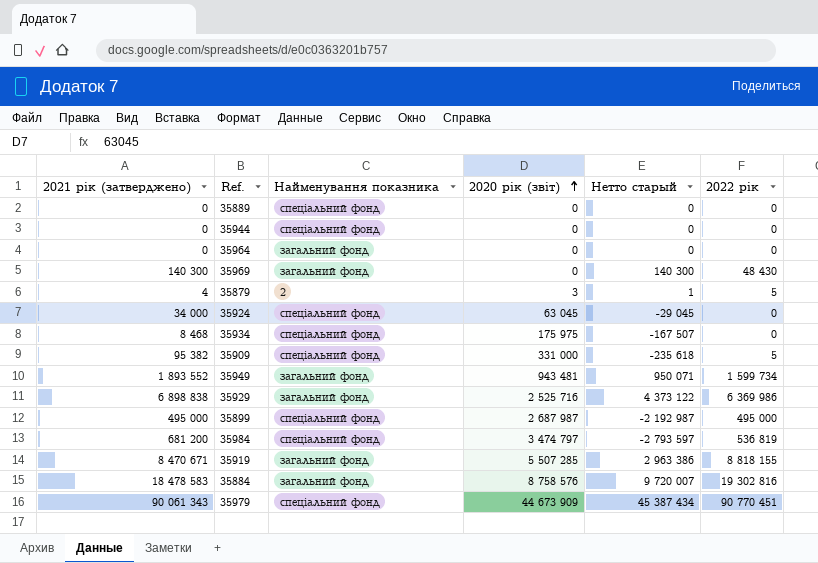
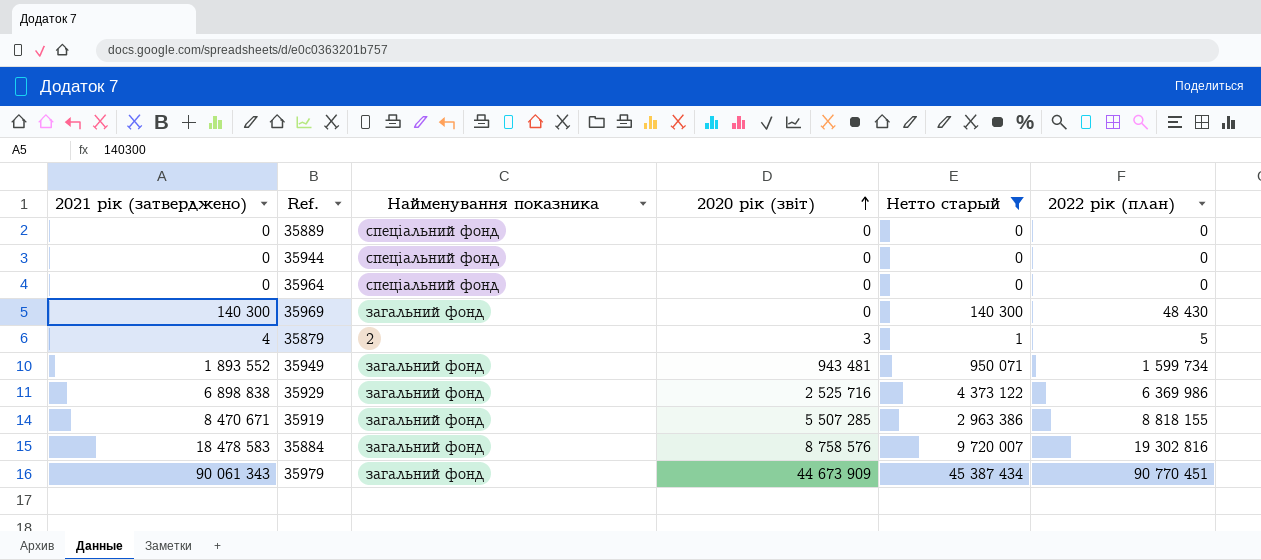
filter: none -> Нетто старый >= 0
column name: 2022 рік -> 2022 рік (план)
35964 | Найменування показника: загальний фонд -> спеціальний фонд
35979 | Найменування показника: спеціальний фонд -> загальний фонд

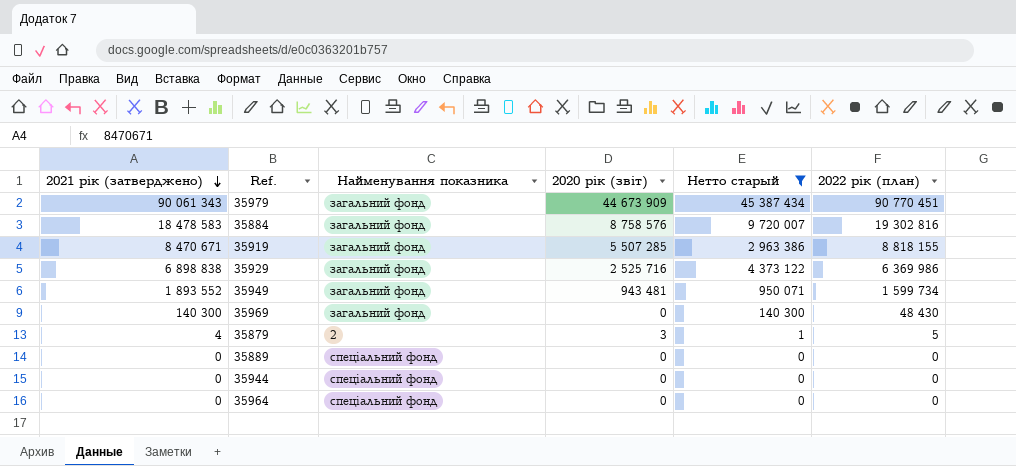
row order: 2020 рік (звіт) ascending -> 2021 рік (затверджено) descending

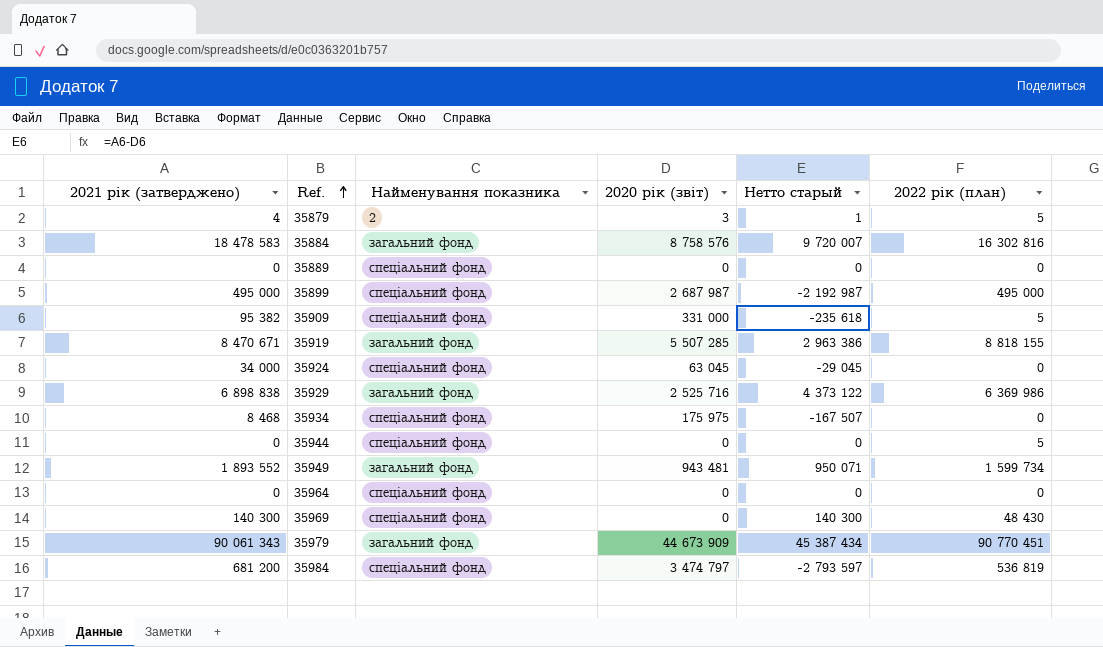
filter: Нетто старый >= 0 -> none
row order: 2021 рік (затверджено) descending -> Ref. ascending
35884 | 2022 рік (план): 19 302 816 -> 16 302 816
35944 | 2022 рік (план): 0 -> 5
35969 | Найменування показника: загальний фонд -> спеціальний фонд

